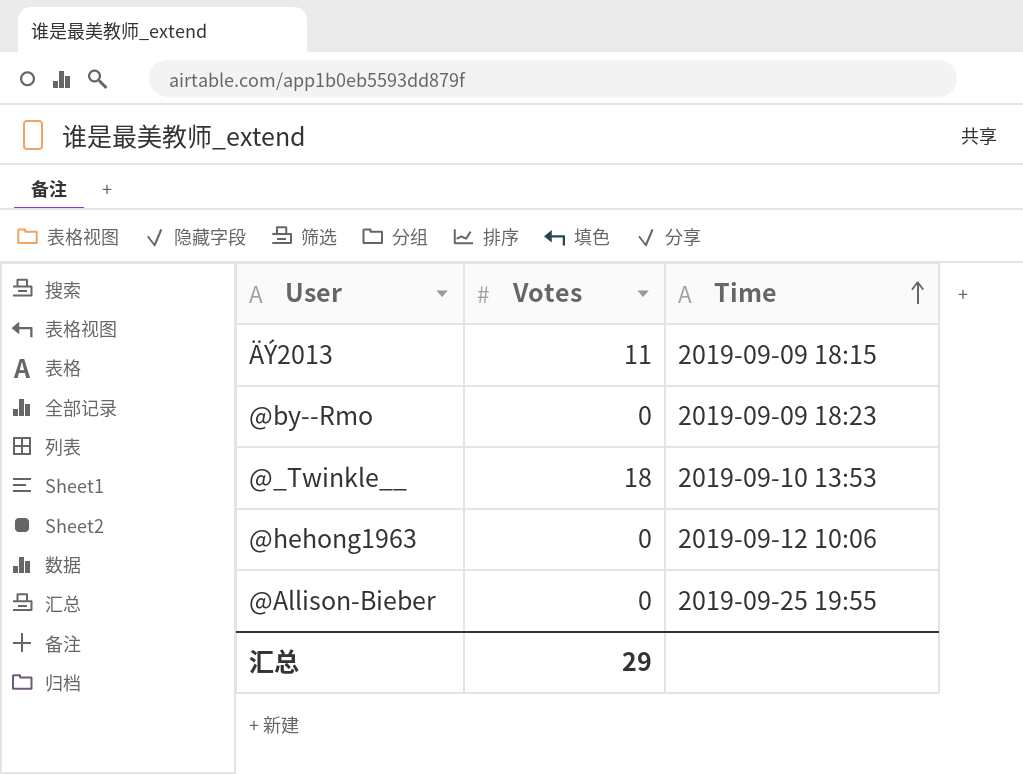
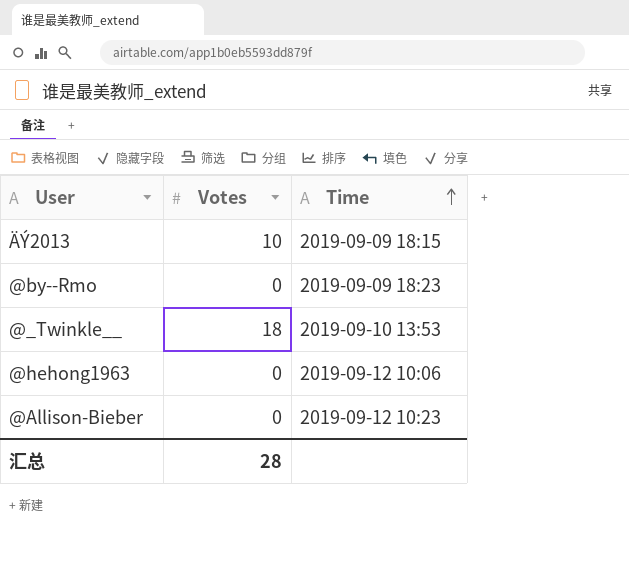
ÄÝ2013 | Votes: 11 -> 10
@Allison-Bieber | Time: 2019-09-25 19:55 -> 2019-09-12 10:23
汇总 | Votes: 29 -> 28

